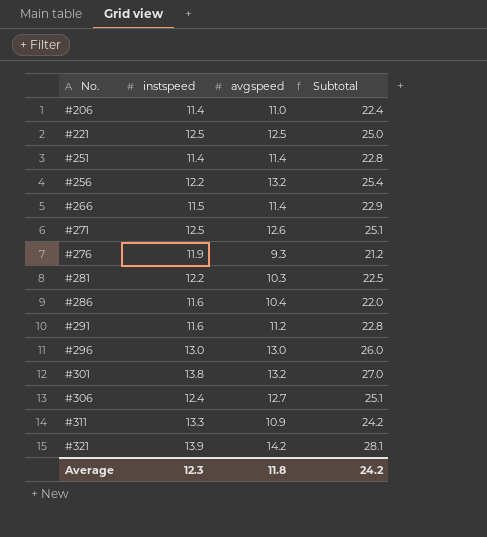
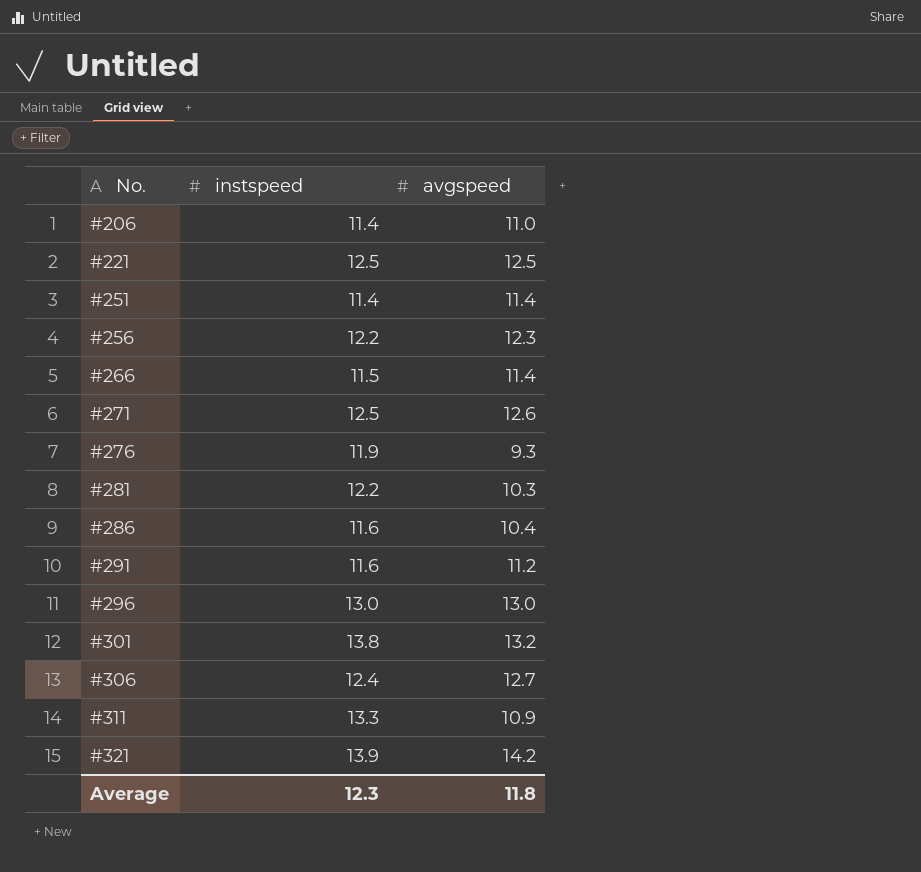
column Subtotal | formula: [instspeed] + [avgspeed] -> none
#256 | avgspeed: 13.2 -> 12.3

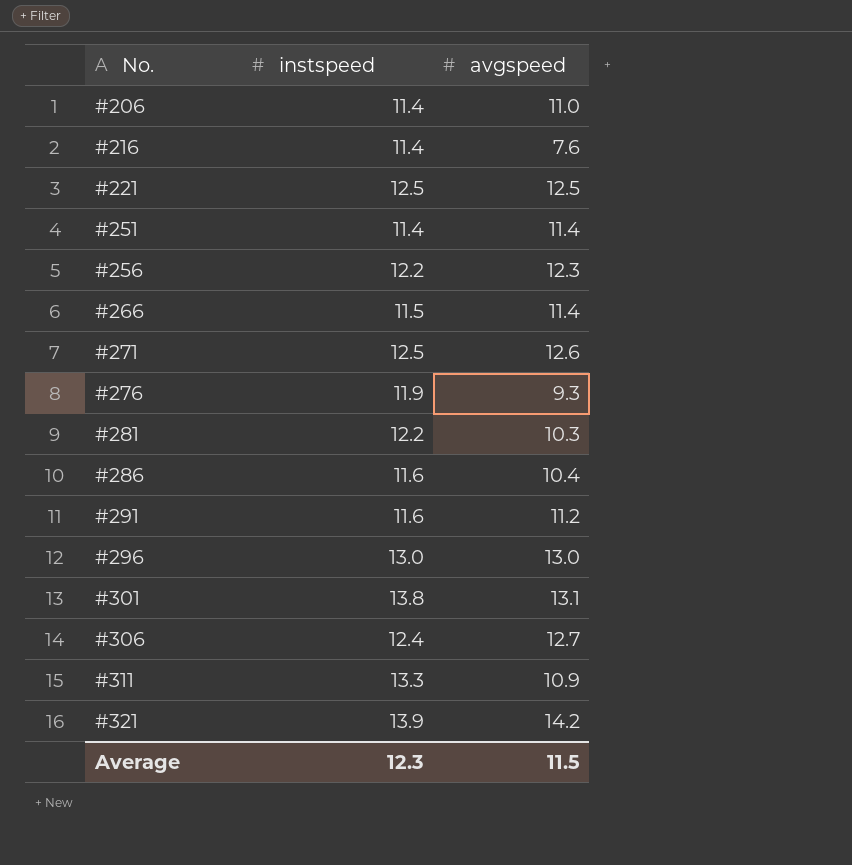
row #216: none -> 11.4 | 7.6
#301 | avgspeed: 13.2 -> 13.1
Average | avgspeed: 11.8 -> 11.5

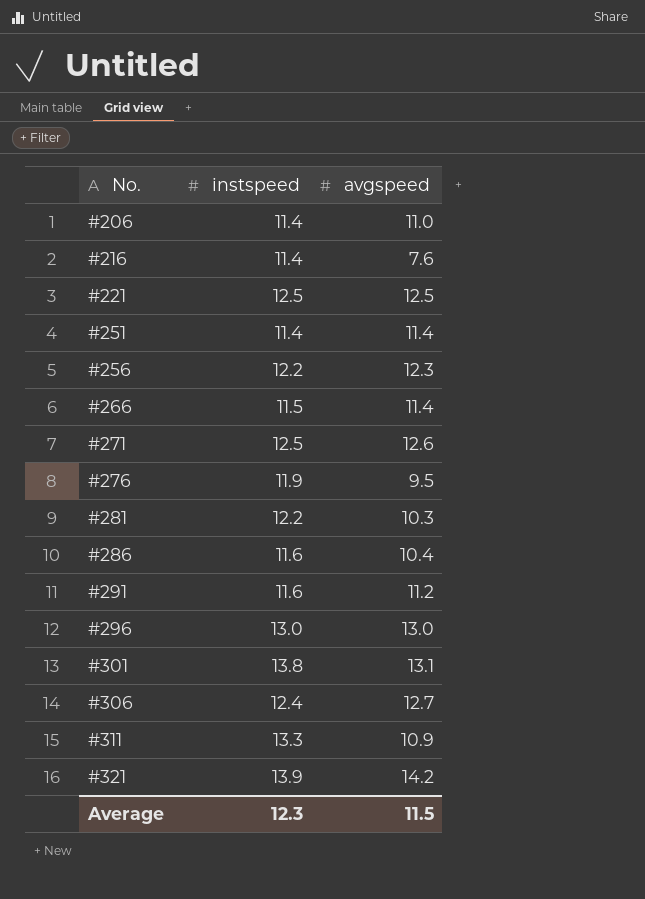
#276 | avgspeed: 9.3 -> 9.5

